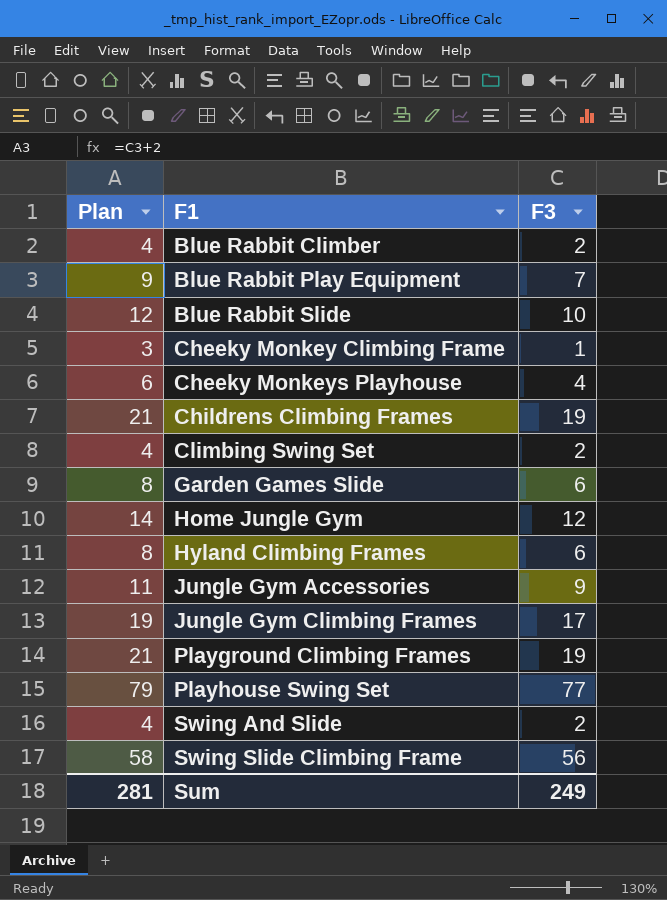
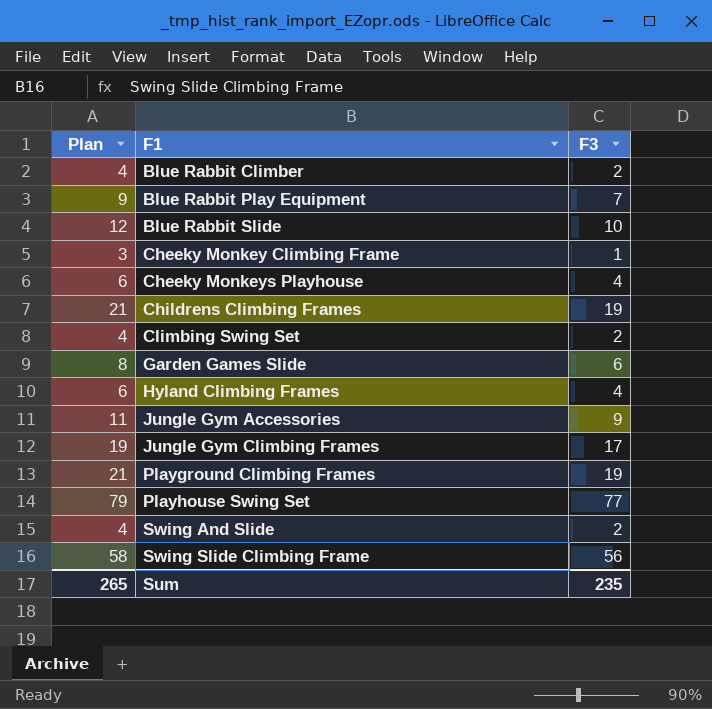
row Home Jungle Gym: 14 | 12 -> none
Hyland Climbing Frames | Plan: 8 -> 6
Hyland Climbing Frames | F3: 6 -> 4
Sum | Plan: 281 -> 265
Sum | F3: 249 -> 235

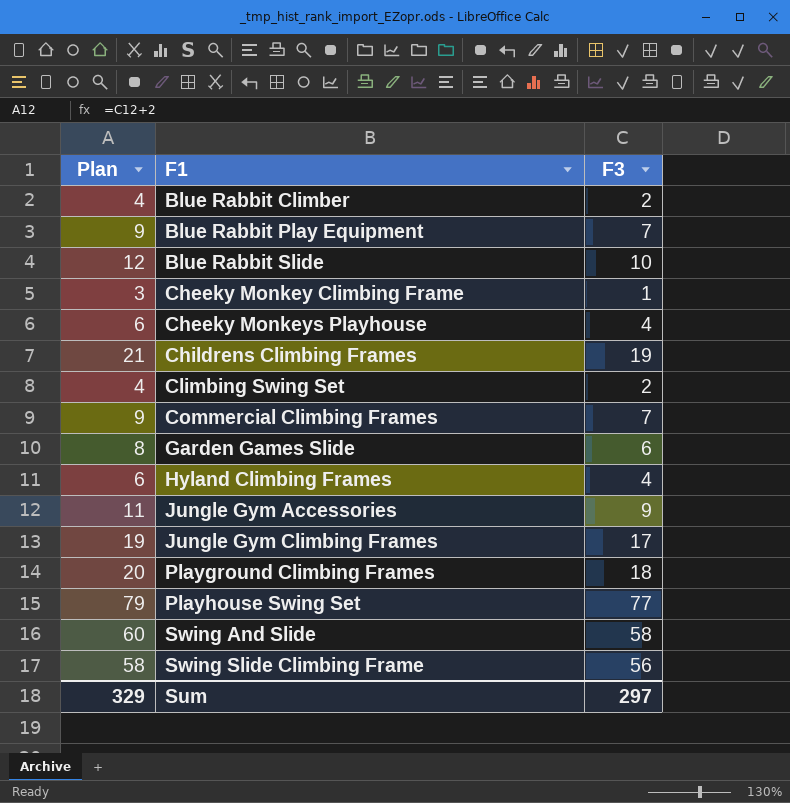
row Commercial Climbing Frames: none -> 9 | 7
Playground Climbing Frames | Plan: 21 -> 20
Playground Climbing Frames | F3: 19 -> 18
Swing And Slide | Plan: 4 -> 60
Swing And Slide | F3: 2 -> 58
Sum | Plan: 265 -> 329
Sum | F3: 235 -> 297

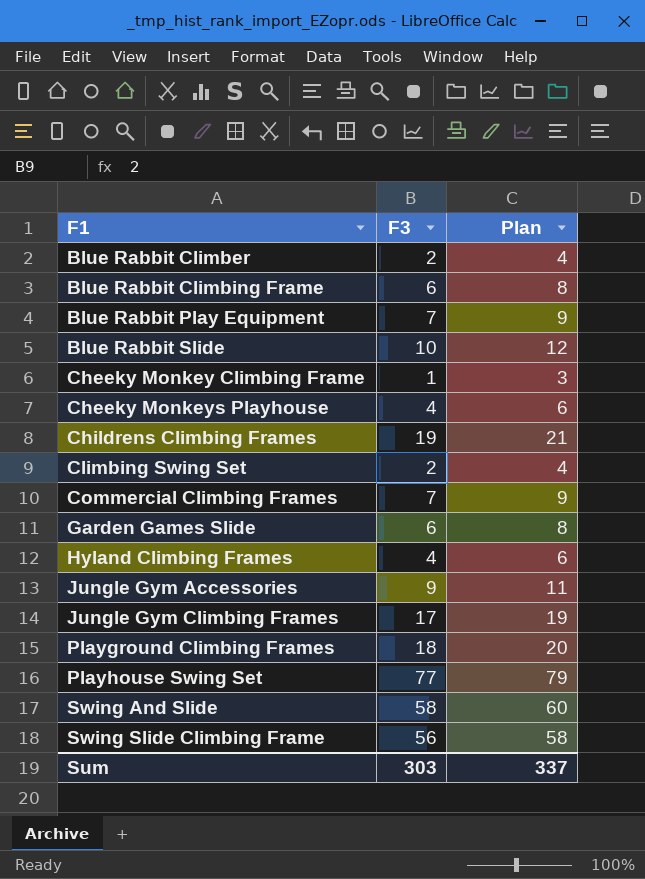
column Plan | position: 1 -> 3
row Blue Rabbit Climbing Frame: none -> 6 | 8
Sum | F3: 297 -> 303
Sum | Plan: 329 -> 337

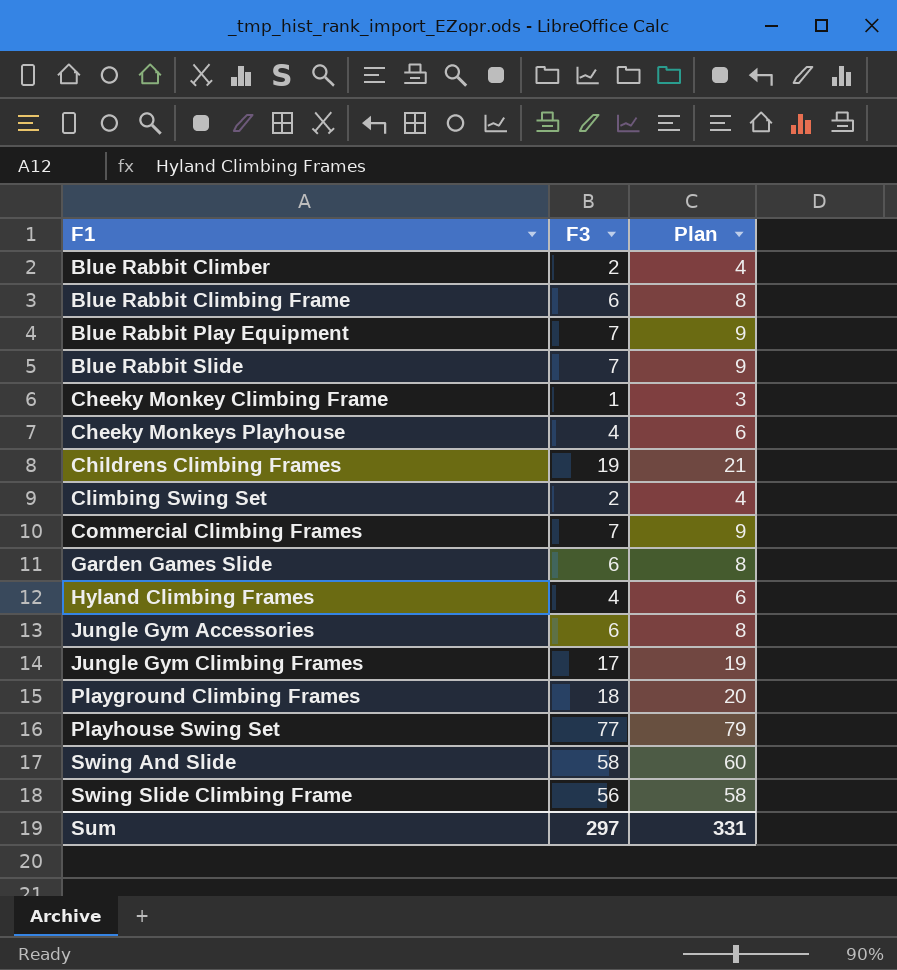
Blue Rabbit Slide | F3: 10 -> 7
Blue Rabbit Slide | Plan: 12 -> 9
Jungle Gym Accessories | F3: 9 -> 6
Jungle Gym Accessories | Plan: 11 -> 8
Sum | F3: 303 -> 297
Sum | Plan: 337 -> 331

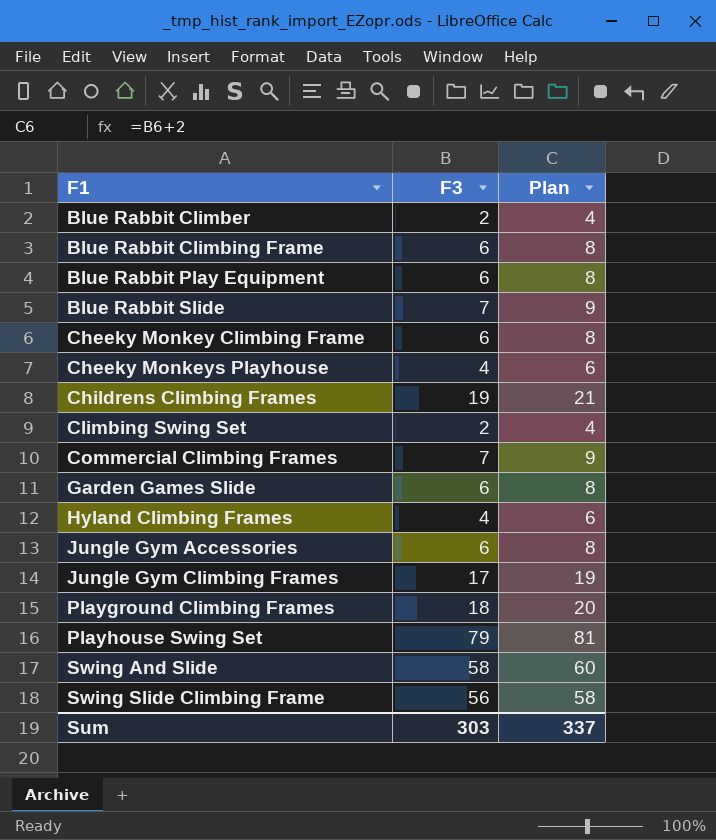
Blue Rabbit Play Equipment | F3: 7 -> 6
Blue Rabbit Play Equipment | Plan: 9 -> 8
Cheeky Monkey Climbing Frame | F3: 1 -> 6
Cheeky Monkey Climbing Frame | Plan: 3 -> 8
Playhouse Swing Set | F3: 77 -> 79
Playhouse Swing Set | Plan: 79 -> 81
Sum | F3: 297 -> 303
Sum | Plan: 331 -> 337

